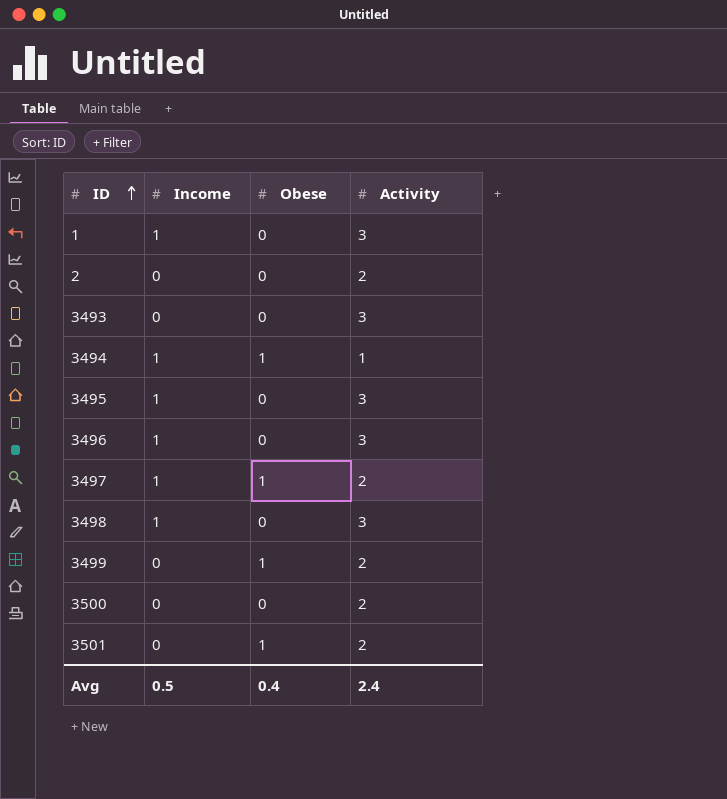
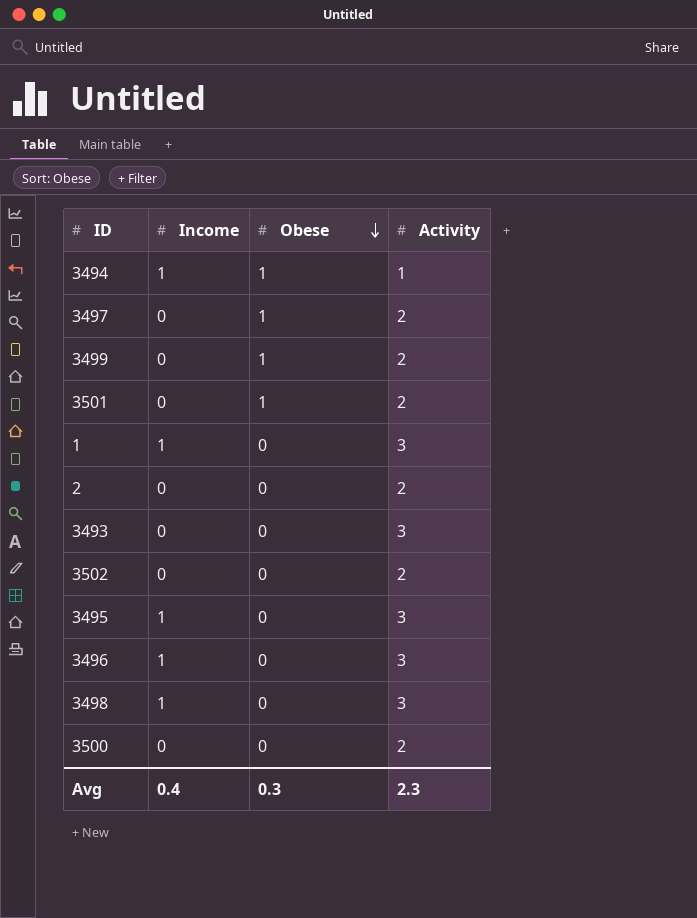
row order: ID ascending -> Obese descending
3497 | Income: 1 -> 0
row 3502: none -> 0 | 0 | 2
Avg | Income: 0.5 -> 0.4
Avg | Obese: 0.4 -> 0.3
Avg | Activity: 2.4 -> 2.3

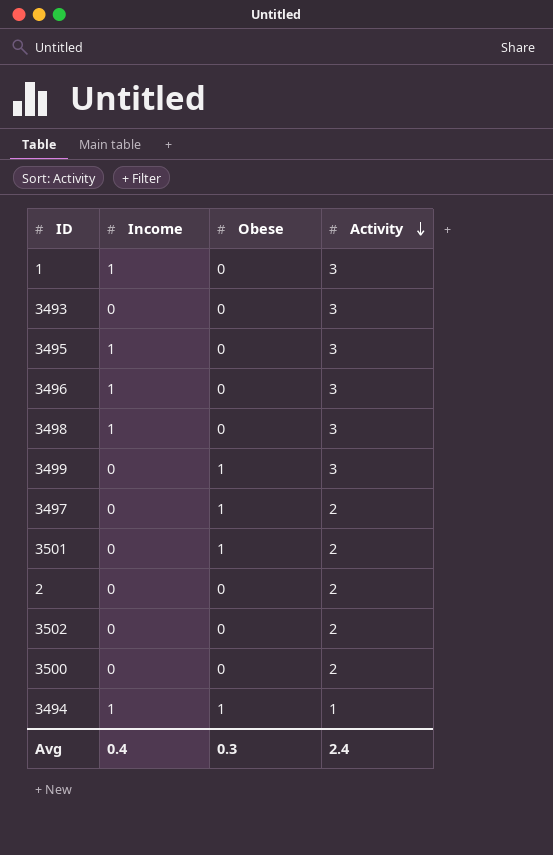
row order: Obese descending -> Activity descending
3499 | Activity: 2 -> 3
Avg | Activity: 2.3 -> 2.4

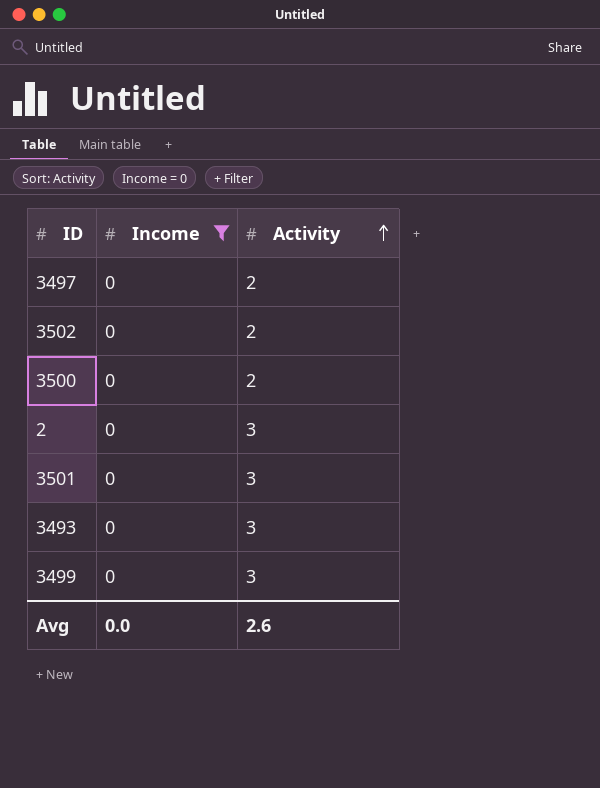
filter: none -> Income = 0
row order: Activity descending -> Activity ascending
column Obese | position: 3 -> none
2 | Activity: 2 -> 3
3501 | Activity: 2 -> 3
Avg | Income: 0.4 -> 0.0
Avg | Activity: 2.4 -> 2.6

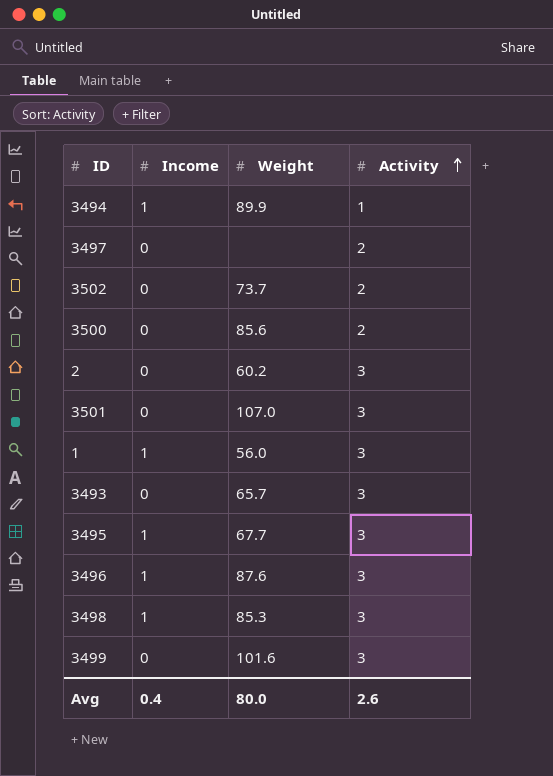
filter: Income = 0 -> none
column Weight | position: none -> 3
Avg | Income: 0.0 -> 0.4

